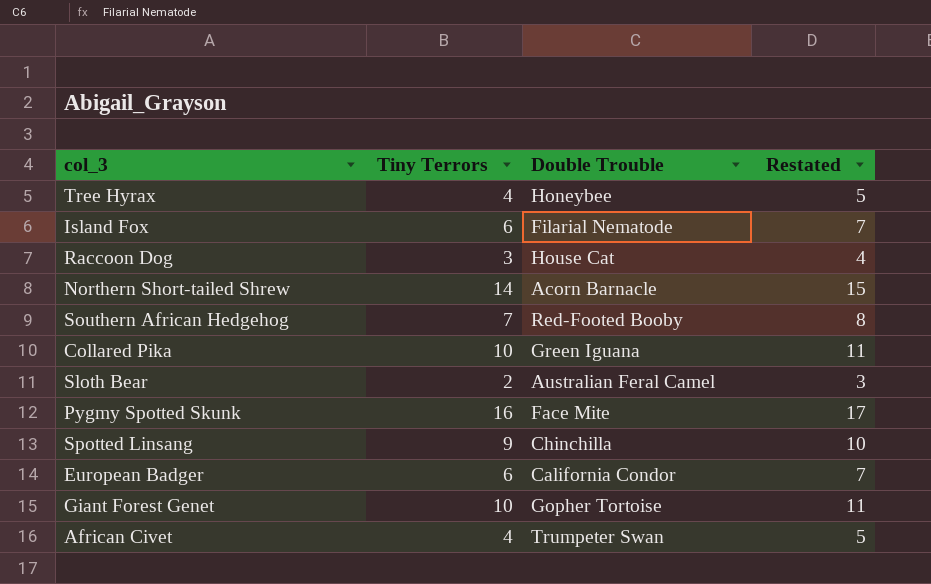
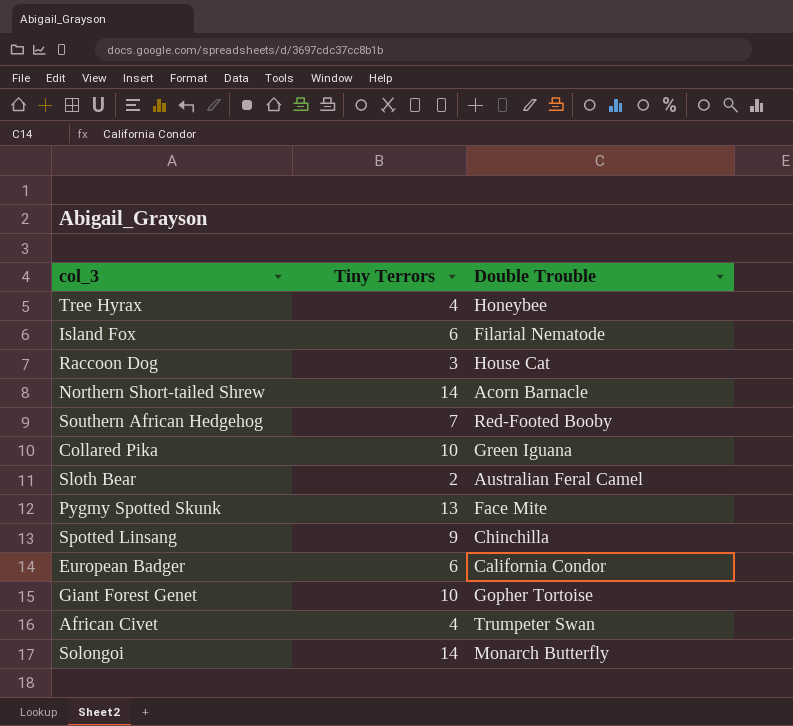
column Restated | formula: [Tiny Terrors] + 1 -> none
Pygmy Spotted Skunk | Tiny Terrors: 16 -> 13
row Solongoi: none -> 14 | Monarch Butterfly

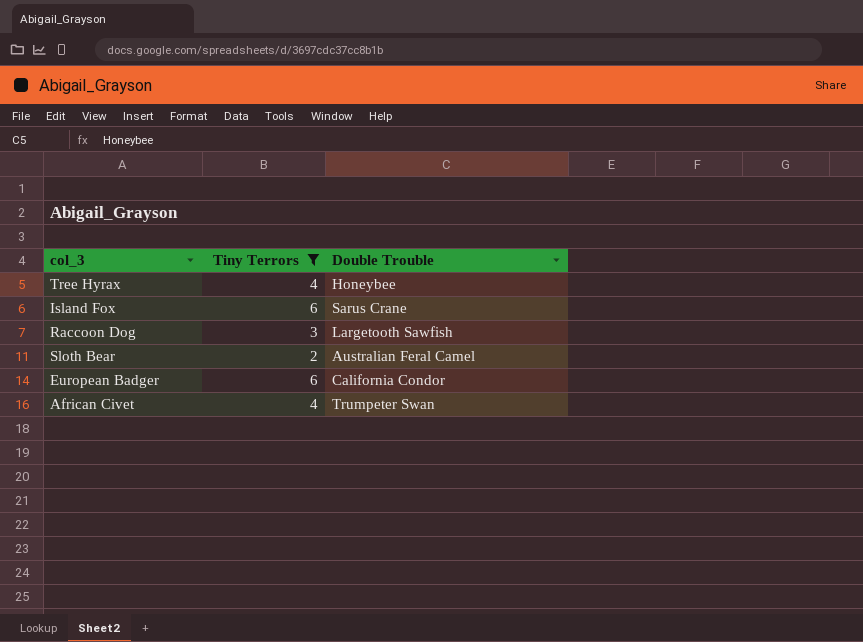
filter: none -> Tiny Terrors <= 6
Island Fox | Double Trouble: Filarial Nematode -> Sarus Crane
Raccoon Dog | Double Trouble: House Cat -> Largetooth Sawfish

